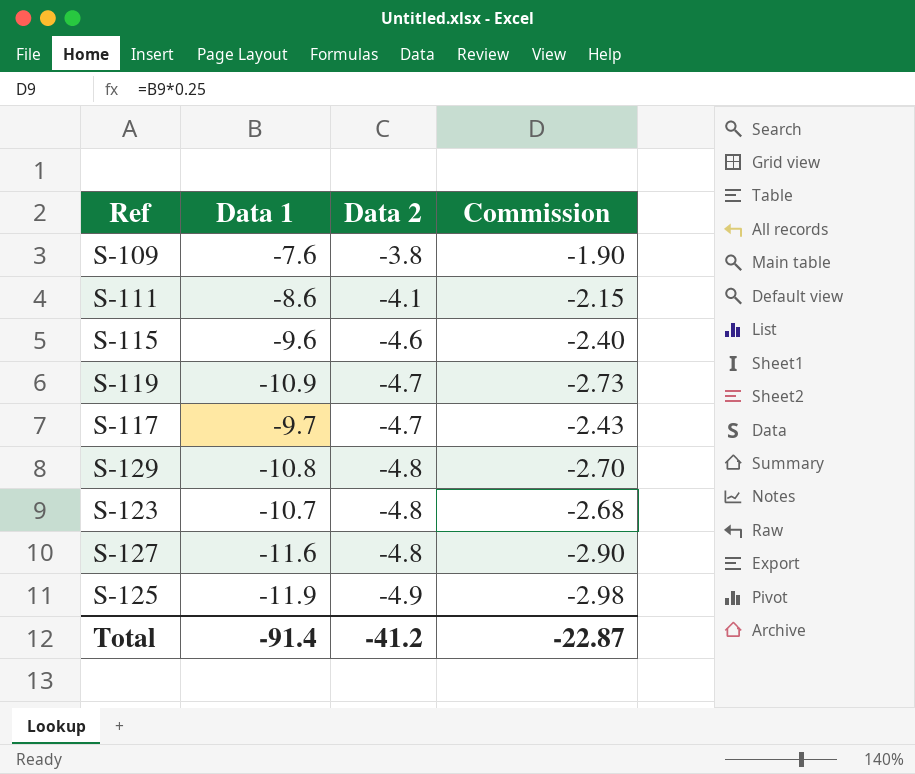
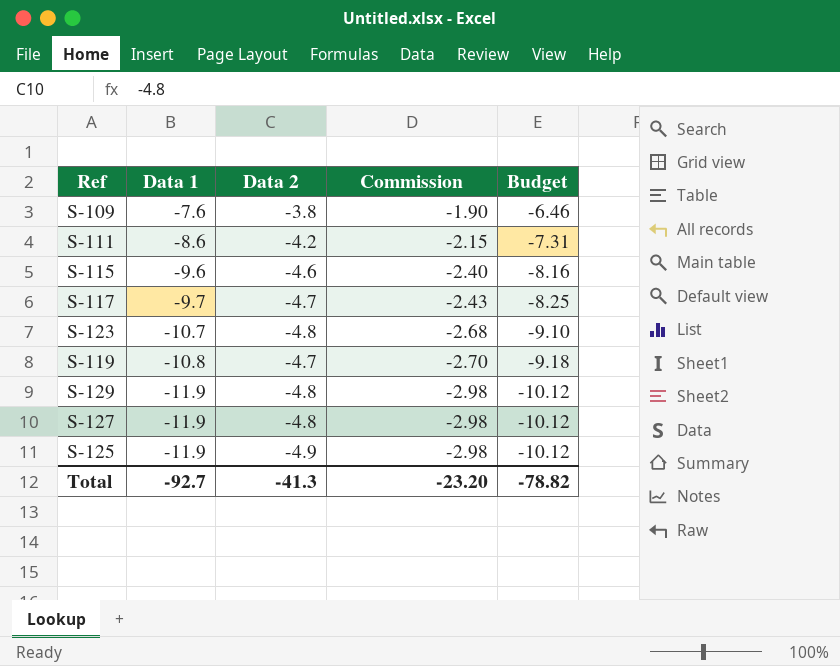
row order: Data 2 descending -> Data 1 descending
column Budget | formula: none -> [Data 1] * 0.85
S-111 | Data 2: -4.1 -> -4.2
S-119 | Data 1: -10.9 -> -10.8
S-119 | Commission: -2.73 -> -2.70
S-129 | Data 1: -10.8 -> -11.9
S-129 | Commission: -2.70 -> -2.98
S-127 | Data 1: -11.6 -> -11.9
S-127 | Commission: -2.90 -> -2.98
Total | Data 1: -91.4 -> -92.7
Total | Data 2: -41.2 -> -41.3
Total | Commission: -22.87 -> -23.20

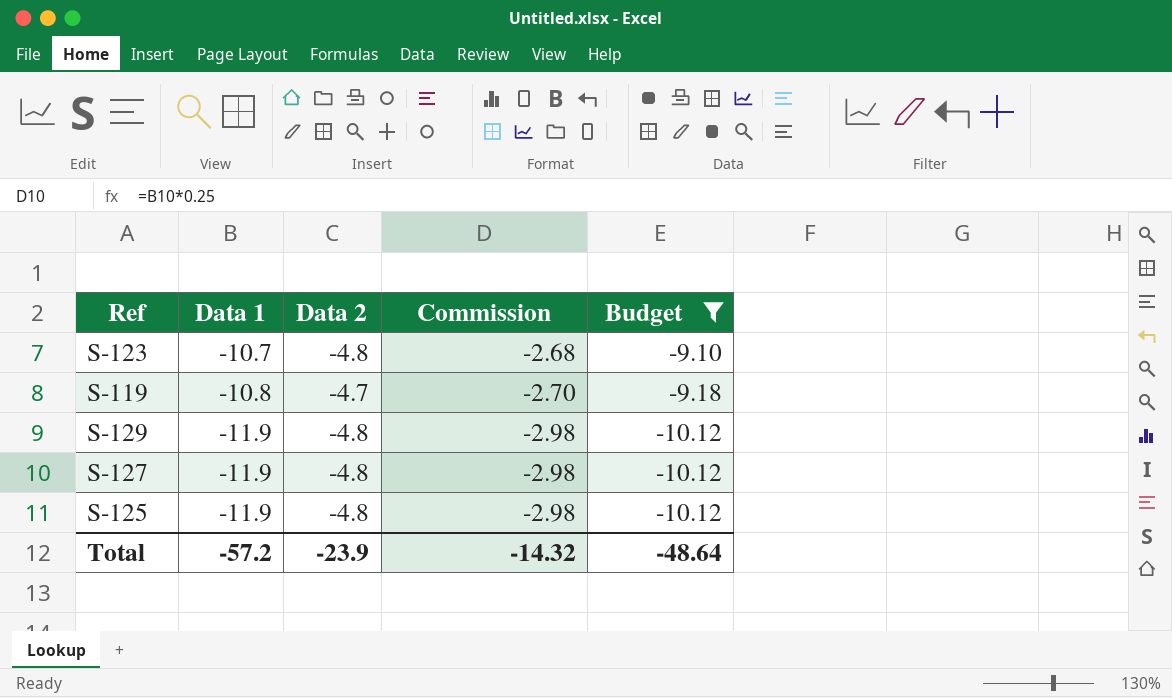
filter: none -> Budget <= -9.10
S-125 | Data 2: -4.9 -> -4.8
Total | Data 1: -92.7 -> -57.2
Total | Data 2: -41.3 -> -23.9
Total | Commission: -23.20 -> -14.32
Total | Budget: -78.82 -> -48.64

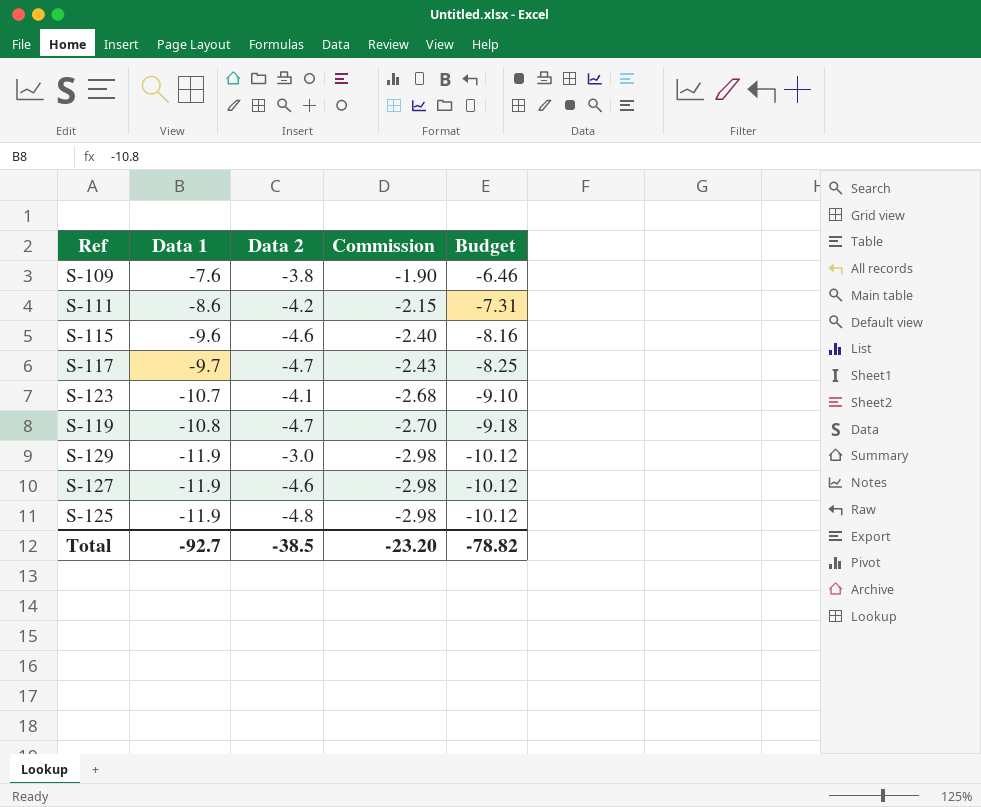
filter: Budget <= -9.10 -> none
S-123 | Data 2: -4.8 -> -4.1
S-129 | Data 2: -4.8 -> -3.0
S-127 | Data 2: -4.8 -> -4.6
Total | Data 1: -57.2 -> -92.7
Total | Data 2: -23.9 -> -38.5
Total | Commission: -14.32 -> -23.20
Total | Budget: -48.64 -> -78.82

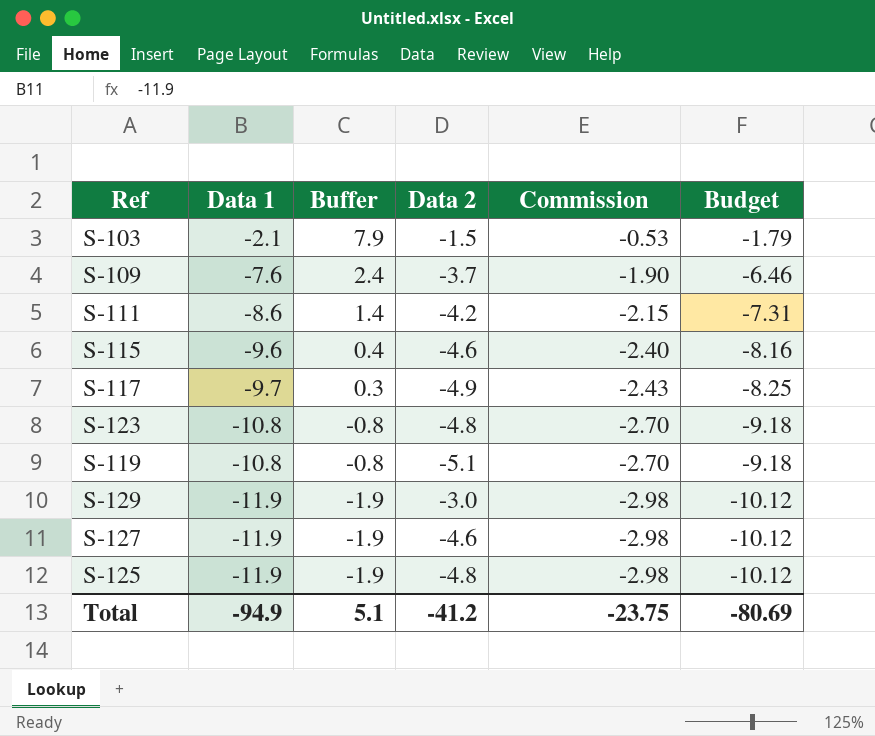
column Buffer | formula: none -> [Data 1] + 10
row S-103: none -> -2.1 | 7.9 | -1.5 | -0.53 | -1.79
S-109 | Data 2: -3.8 -> -3.7
S-117 | Data 2: -4.7 -> -4.9
S-123 | Data 1: -10.7 -> -10.8
S-123 | Data 2: -4.1 -> -4.8
S-123 | Commission: -2.68 -> -2.70
S-123 | Budget: -9.10 -> -9.18
S-119 | Data 2: -4.7 -> -5.1
Total | Data 1: -92.7 -> -94.9
Total | Data 2: -38.5 -> -41.2
Total | Commission: -23.20 -> -23.75
Total | Budget: -78.82 -> -80.69

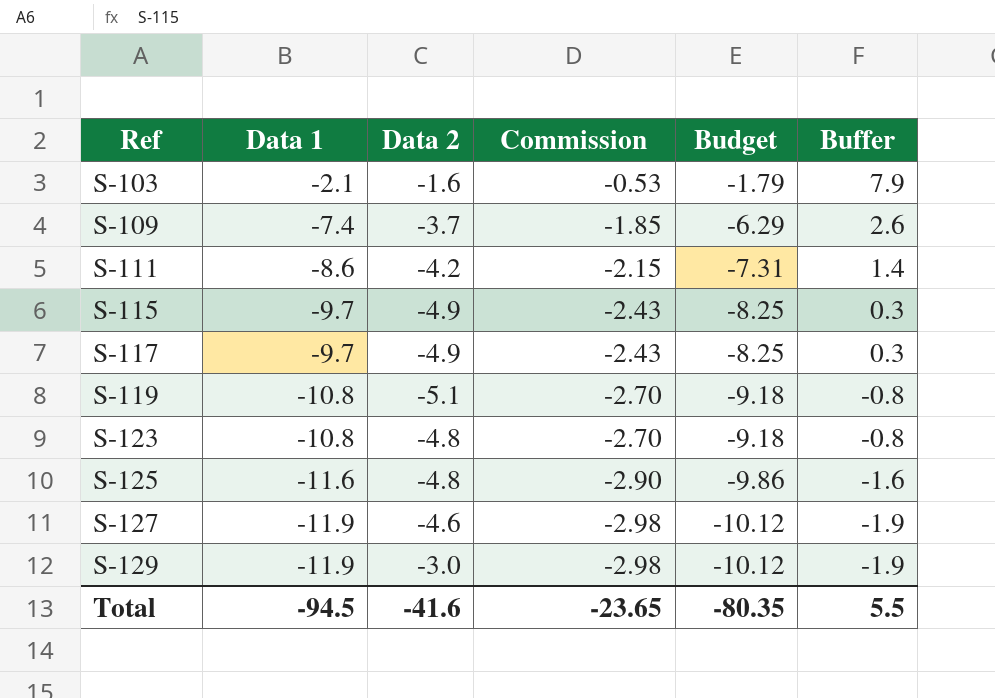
row order: Data 1 descending -> Ref ascending
column Buffer | position: 3 -> 6
S-103 | Data 2: -1.5 -> -1.6
S-109 | Data 1: -7.6 -> -7.4
S-109 | Commission: -1.90 -> -1.85
S-109 | Budget: -6.46 -> -6.29
S-109 | Buffer: 2.4 -> 2.6
S-115 | Data 1: -9.6 -> -9.7
S-115 | Data 2: -4.6 -> -4.9
S-115 | Commission: -2.40 -> -2.43
S-115 | Budget: -8.16 -> -8.25
S-115 | Buffer: 0.4 -> 0.3
S-125 | Data 1: -11.9 -> -11.6
S-125 | Commission: -2.98 -> -2.90
S-125 | Budget: -10.12 -> -9.86
S-125 | Buffer: -1.9 -> -1.6
Total | Data 1: -94.9 -> -94.5
Total | Data 2: -41.2 -> -41.6
Total | Commission: -23.75 -> -23.65
Total | Budget: -80.69 -> -80.35
Total | Buffer: 5.1 -> 5.5

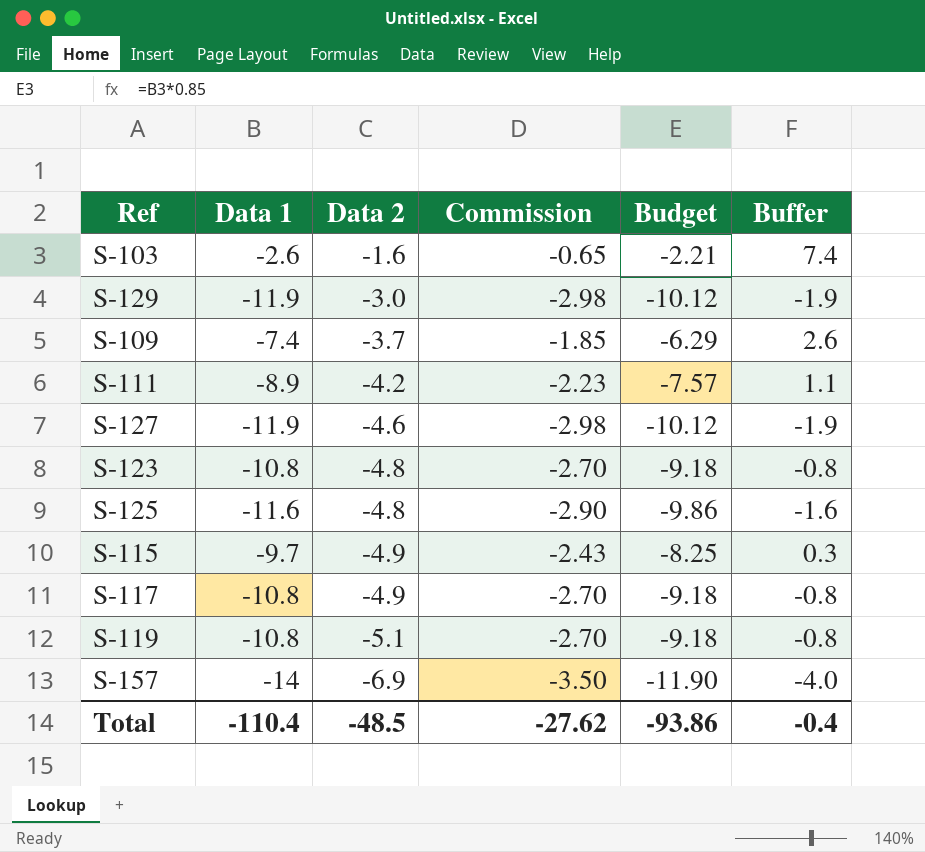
row order: Ref ascending -> Data 2 descending
S-103 | Data 1: -2.1 -> -2.6
S-103 | Commission: -0.53 -> -0.65
S-103 | Budget: -1.79 -> -2.21
S-103 | Buffer: 7.9 -> 7.4
S-111 | Data 1: -8.6 -> -8.9
S-111 | Commission: -2.15 -> -2.23
S-111 | Budget: -7.31 -> -7.57
S-111 | Buffer: 1.4 -> 1.1
S-117 | Data 1: -9.7 -> -10.8
S-117 | Commission: -2.43 -> -2.70
S-117 | Budget: -8.25 -> -9.18
S-117 | Buffer: 0.3 -> -0.8
row S-157: none -> -14 | -6.9 | -3.50 | -11.90 | -4.0
Total | Data 1: -94.5 -> -110.4
Total | Data 2: -41.6 -> -48.5
Total | Commission: -23.65 -> -27.62
Total | Budget: -80.35 -> -93.86
Total | Buffer: 5.5 -> -0.4

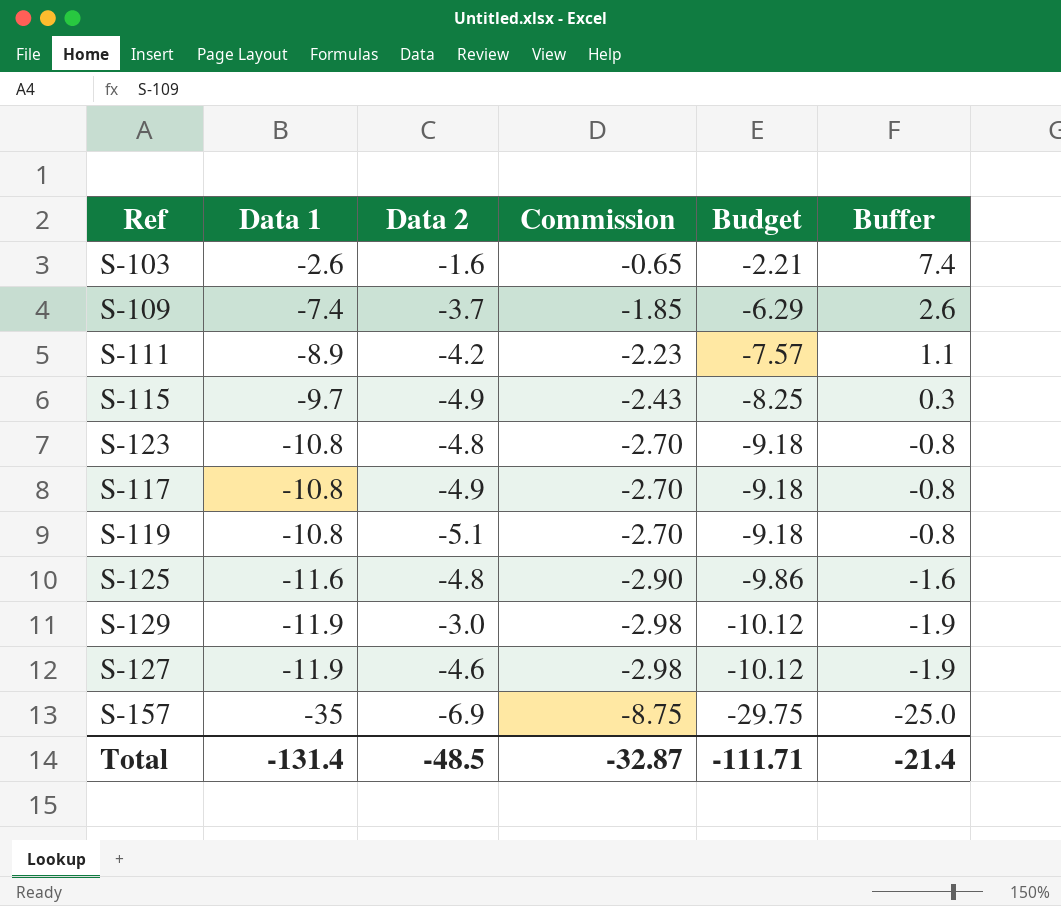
row order: Data 2 descending -> Data 1 descending
S-157 | Data 1: -14 -> -35
S-157 | Commission: -3.50 -> -8.75
S-157 | Budget: -11.90 -> -29.75
S-157 | Buffer: -4.0 -> -25.0
Total | Data 1: -110.4 -> -131.4
Total | Commission: -27.62 -> -32.87
Total | Budget: -93.86 -> -111.71
Total | Buffer: -0.4 -> -21.4

